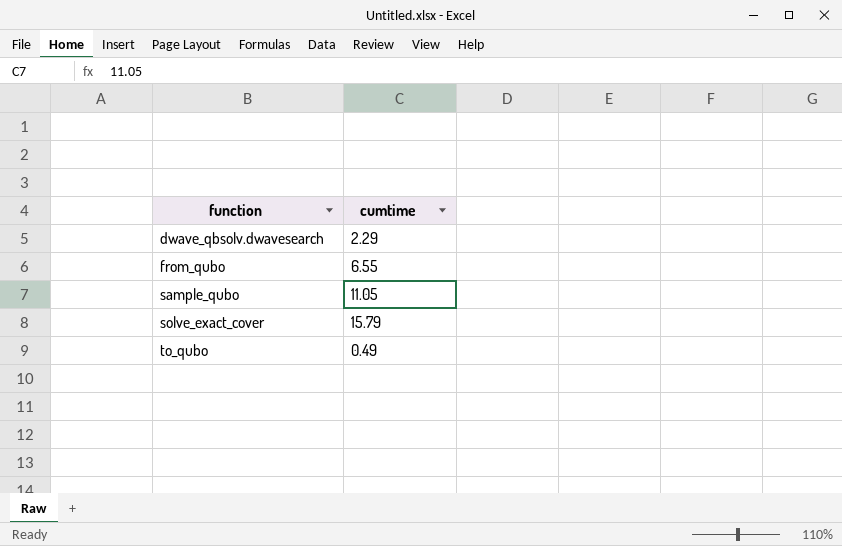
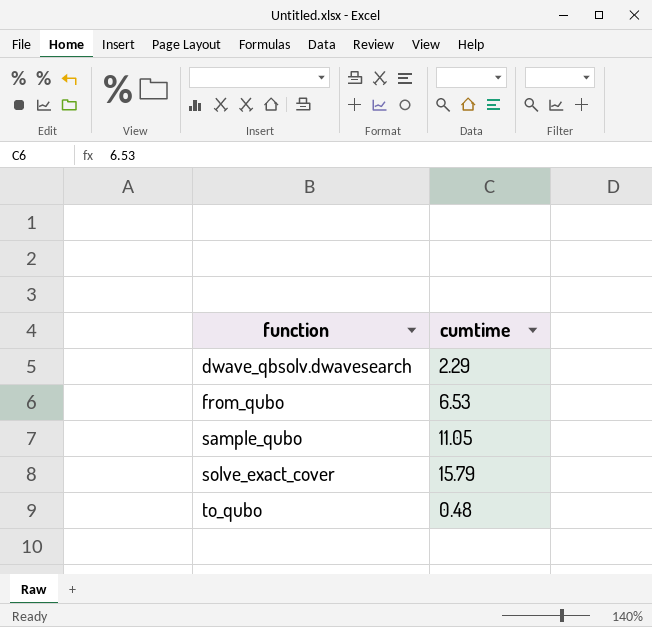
from_qubo | cumtime: 6.55 -> 6.53
to_qubo | cumtime: 0.49 -> 0.48

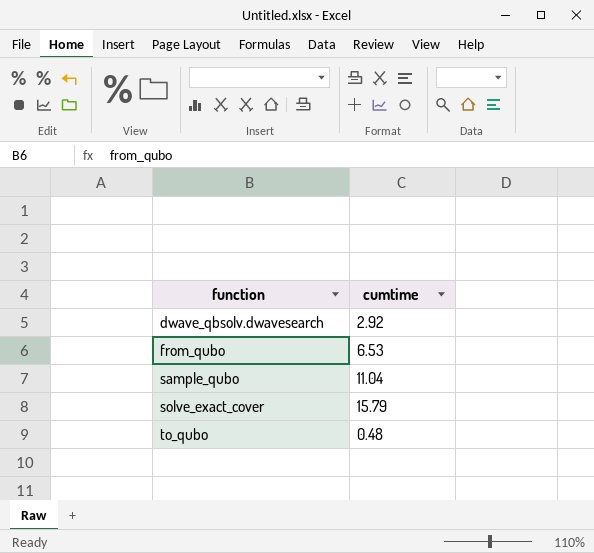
dwave_qbsolv.dwavesearch | cumtime: 2.29 -> 2.92
sample_qubo | cumtime: 11.05 -> 11.04

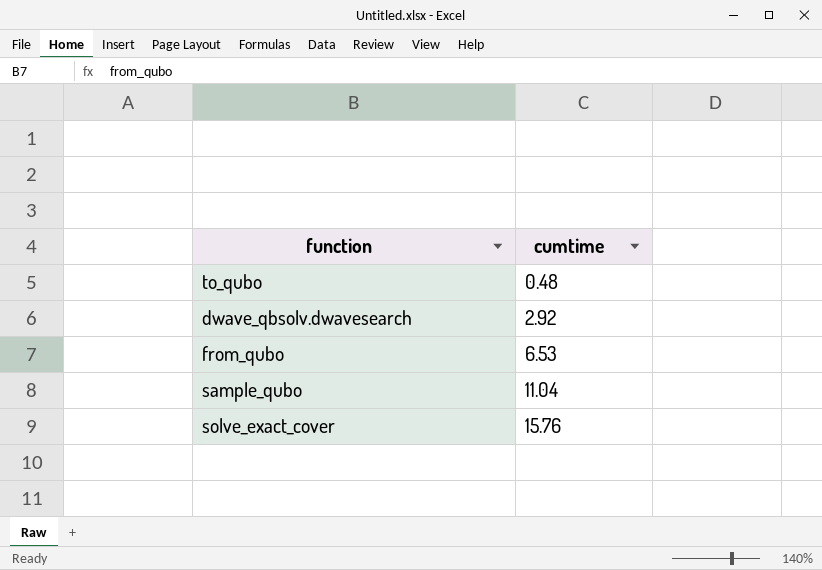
row order: function ascending -> cumtime ascending
solve_exact_cover | cumtime: 15.79 -> 15.76

